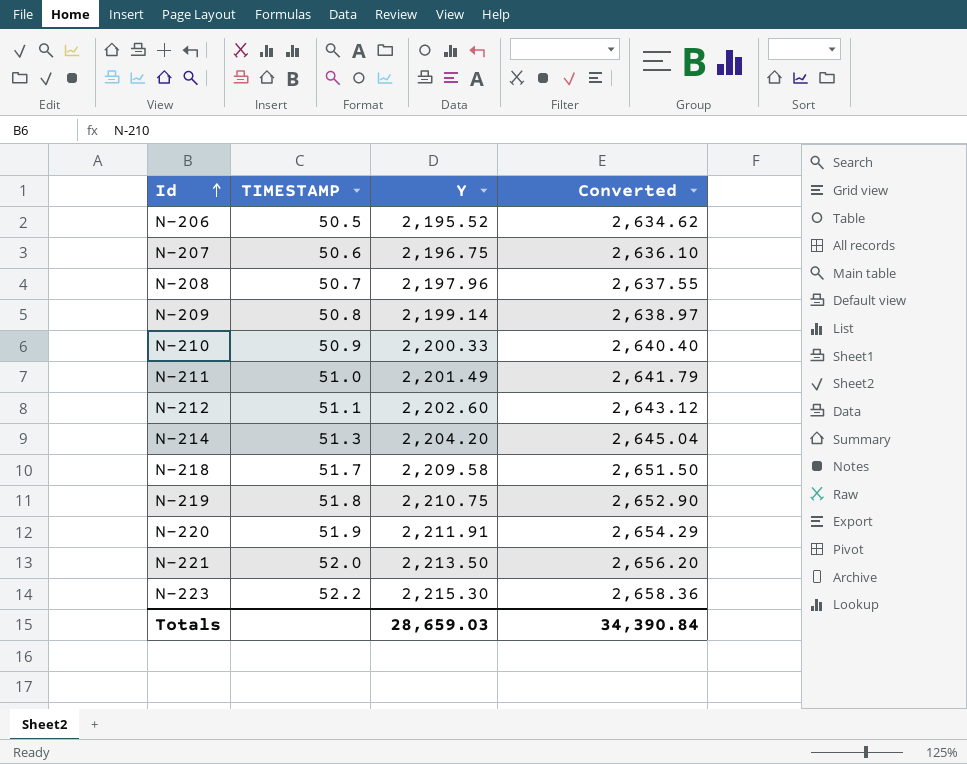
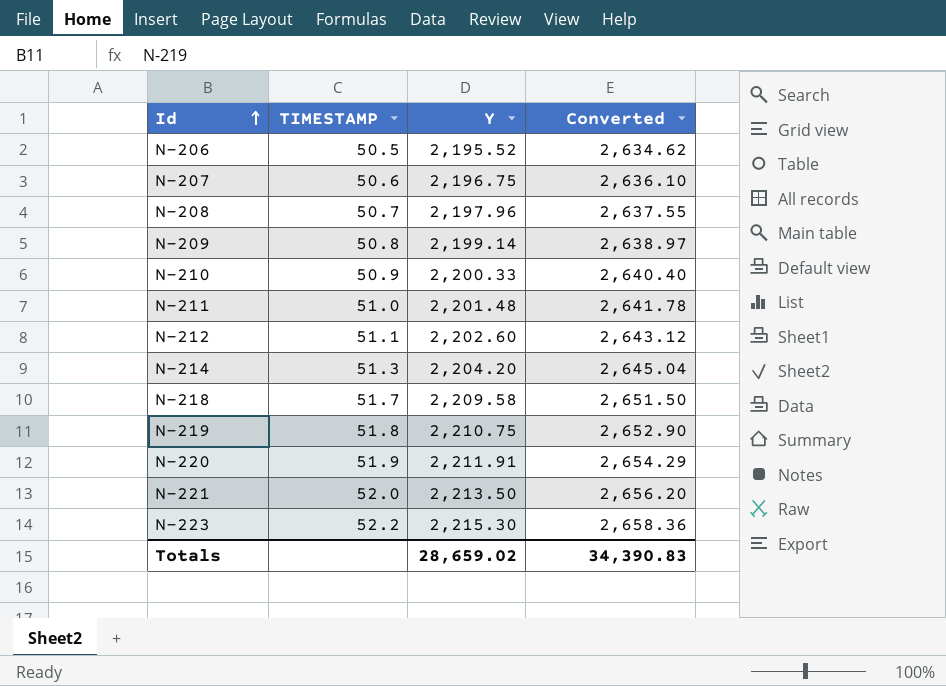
N-211 | Y: 2,201.49 -> 2,201.48
N-211 | Converted: 2,641.79 -> 2,641.78
Totals | Y: 28,659.03 -> 28,659.02
Totals | Converted: 34,390.84 -> 34,390.83

